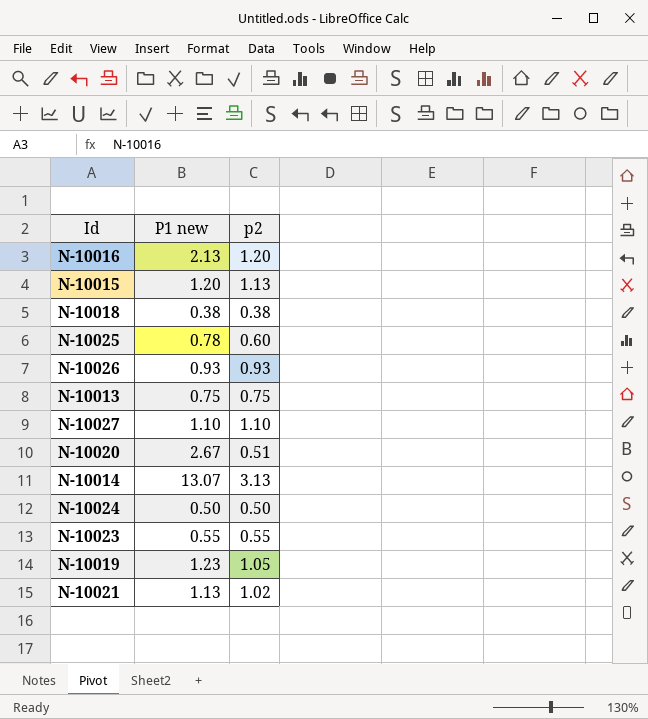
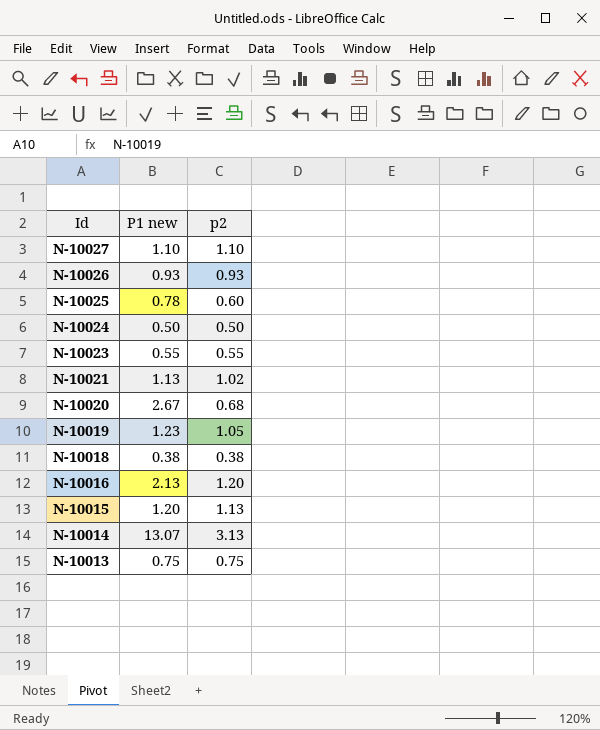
row order: none -> Id descending
N-10020 | p2: 0.51 -> 0.68

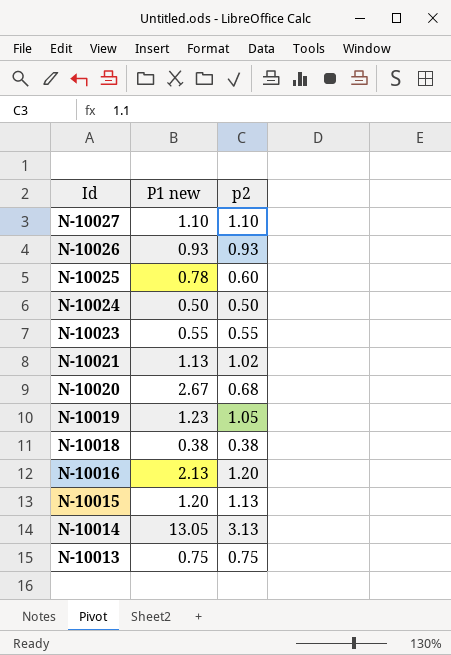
N-10014 | P1 new: 13.07 -> 13.05

